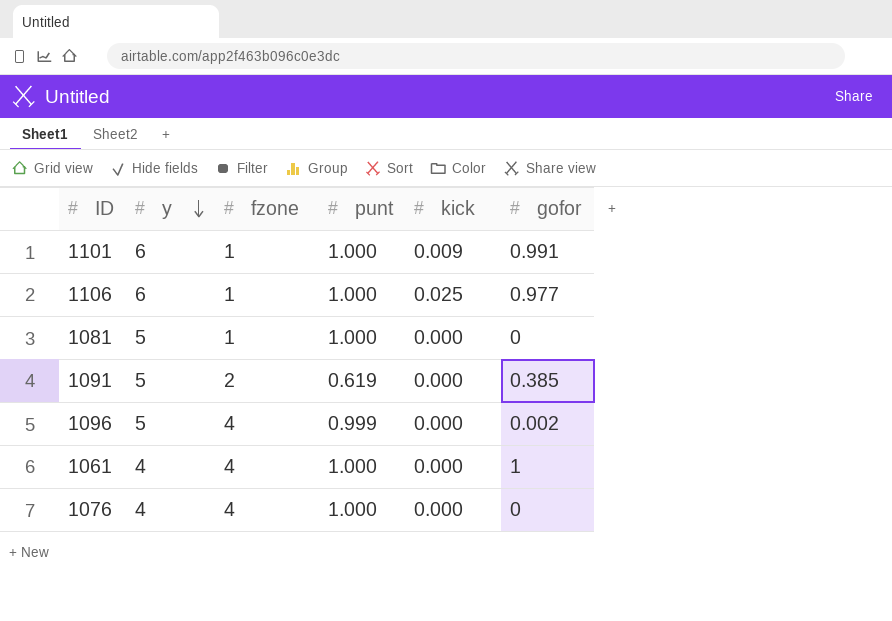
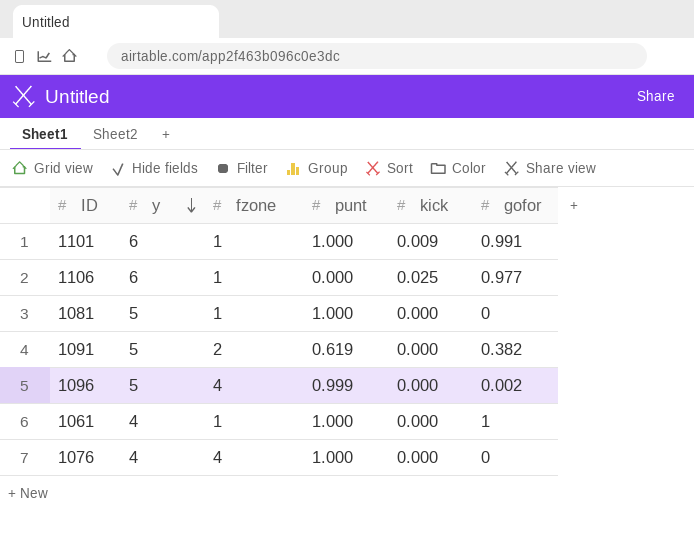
1106 | punt: 1.000 -> 0.000
1091 | gofor: 0.385 -> 0.382
1061 | fzone: 4 -> 1

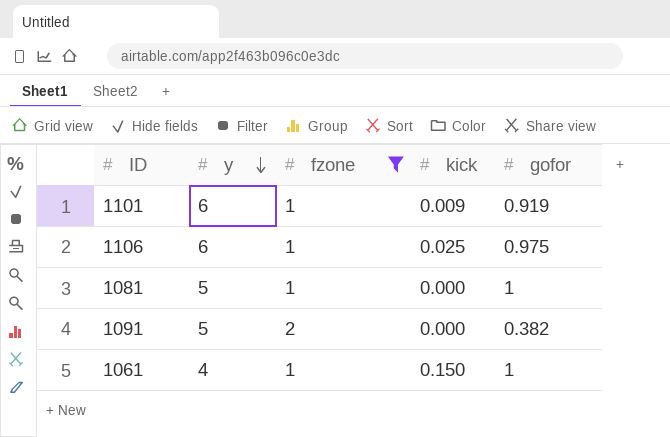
filter: none -> fzone != 4
column punt | position: 4 -> none
1101 | gofor: 0.991 -> 0.919
1106 | gofor: 0.977 -> 0.975
1081 | gofor: 0 -> 1
1061 | kick: 0.000 -> 0.150

